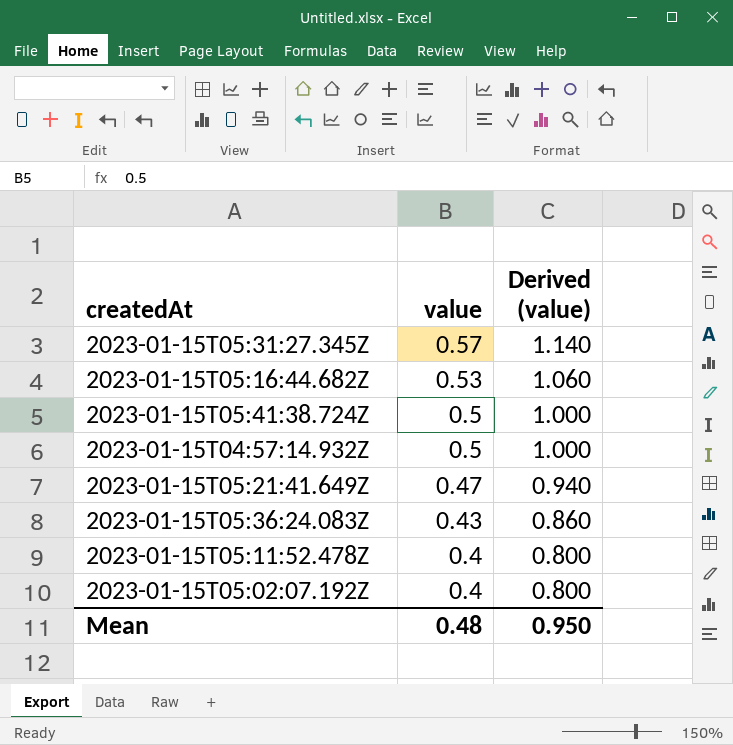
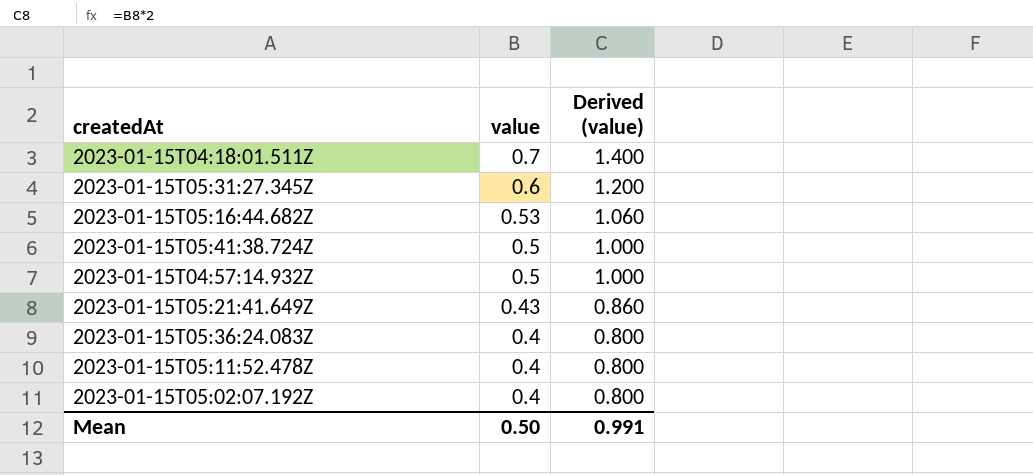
row 2023-01-15T04:18:01.511Z: none -> 0.7 | 1.400
2023-01-15T05:31:27.345Z | value: 0.57 -> 0.6
2023-01-15T05:31:27.345Z | Derived (value): 1.140 -> 1.200
2023-01-15T05:21:41.649Z | value: 0.47 -> 0.43
2023-01-15T05:21:41.649Z | Derived (value): 0.940 -> 0.860
2023-01-15T05:36:24.083Z | value: 0.43 -> 0.4
2023-01-15T05:36:24.083Z | Derived (value): 0.860 -> 0.800
Mean | value: 0.48 -> 0.50
Mean | Derived (value): 0.950 -> 0.991

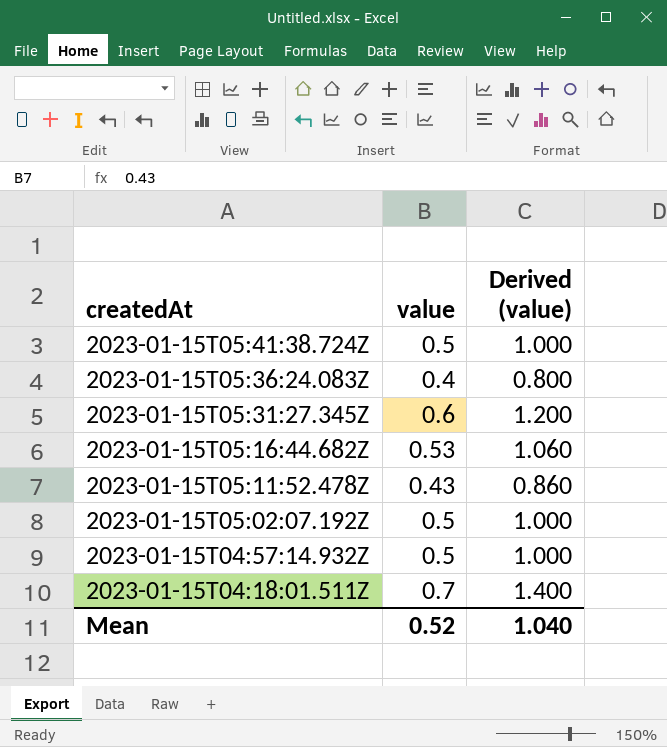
row order: value descending -> createdAt descending
row 2023-01-15T05:21:41.649Z: 0.43 | 0.860 -> none
2023-01-15T05:11:52.478Z | value: 0.4 -> 0.43
2023-01-15T05:11:52.478Z | Derived (value): 0.800 -> 0.860
2023-01-15T05:02:07.192Z | value: 0.4 -> 0.5
2023-01-15T05:02:07.192Z | Derived (value): 0.800 -> 1.000
Mean | value: 0.50 -> 0.52
Mean | Derived (value): 0.991 -> 1.040

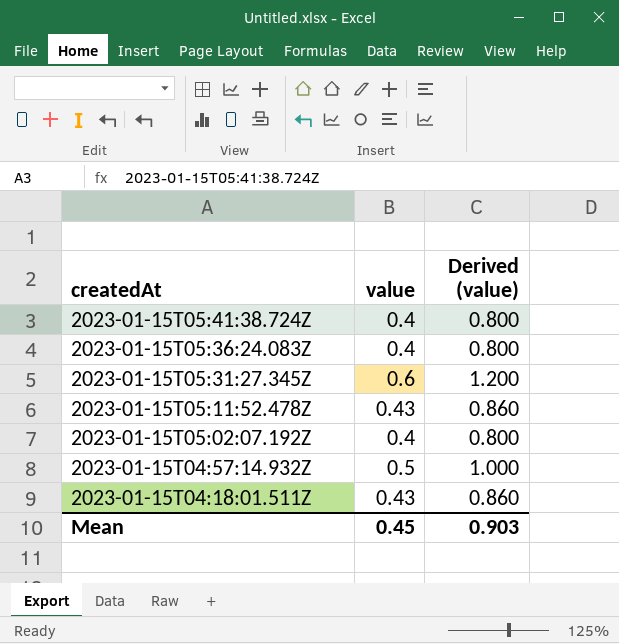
row 2023-01-15T05:16:44.682Z: 0.53 | 1.060 -> none
2023-01-15T05:41:38.724Z | value: 0.5 -> 0.4
2023-01-15T05:41:38.724Z | Derived (value): 1.000 -> 0.800
2023-01-15T05:02:07.192Z | value: 0.5 -> 0.4
2023-01-15T05:02:07.192Z | Derived (value): 1.000 -> 0.800
2023-01-15T04:18:01.511Z | value: 0.7 -> 0.43
2023-01-15T04:18:01.511Z | Derived (value): 1.400 -> 0.860
Mean | value: 0.52 -> 0.45
Mean | Derived (value): 1.040 -> 0.903

